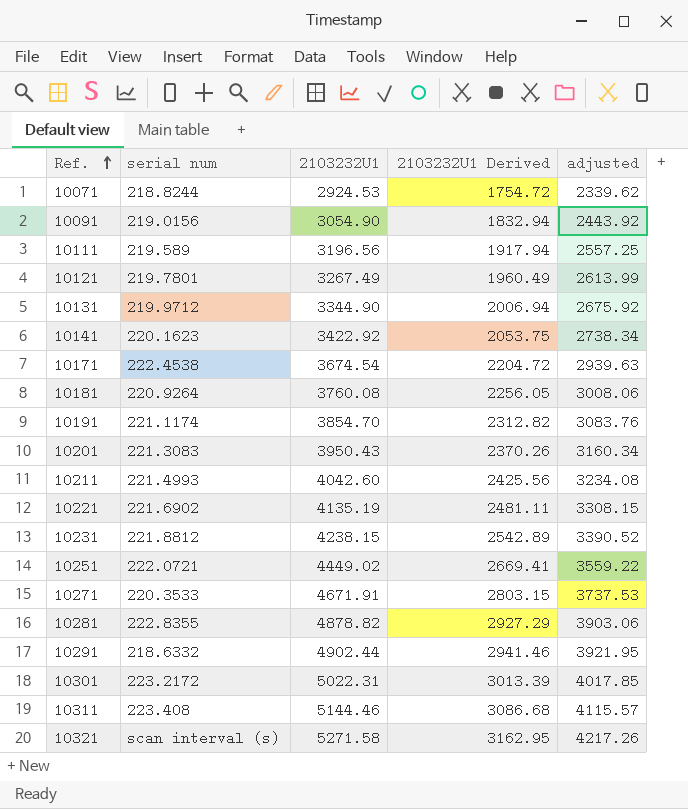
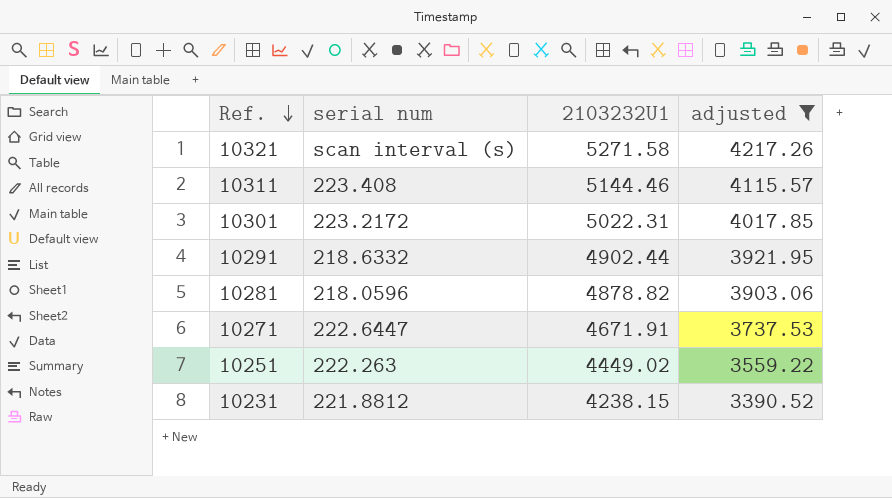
filter: none -> adjusted >= 3390.52
row order: Ref. ascending -> Ref. descending
column 2103232U1 Derived | formula: [2103232U1] * 0.6 -> none
10281 | serial num: 222.8355 -> 218.0596
10271 | serial num: 220.3533 -> 222.6447
10251 | serial num: 222.0721 -> 222.263

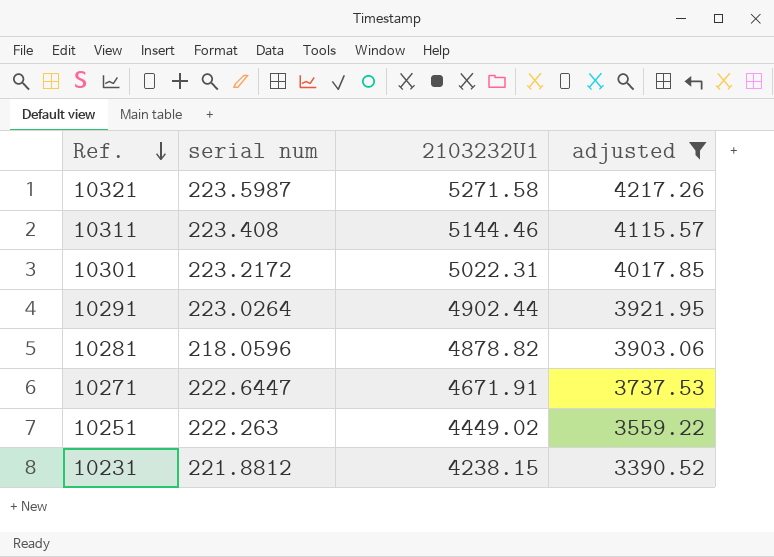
10321 | serial num: scan interval (s) -> 223.5987
10291 | serial num: 218.6332 -> 223.0264

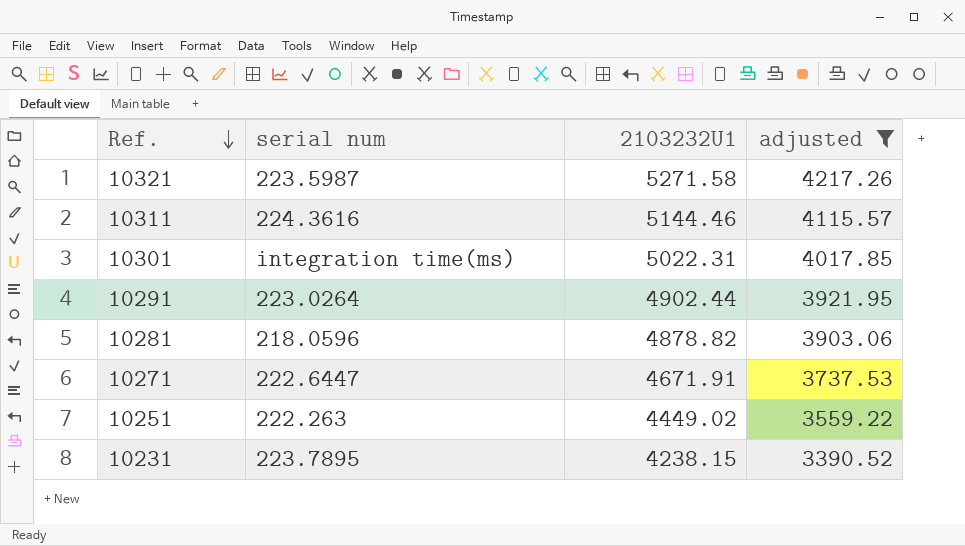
10311 | serial num: 223.408 -> 224.3616
10301 | serial num: 223.2172 -> integration time(ms)
10231 | serial num: 221.8812 -> 223.7895

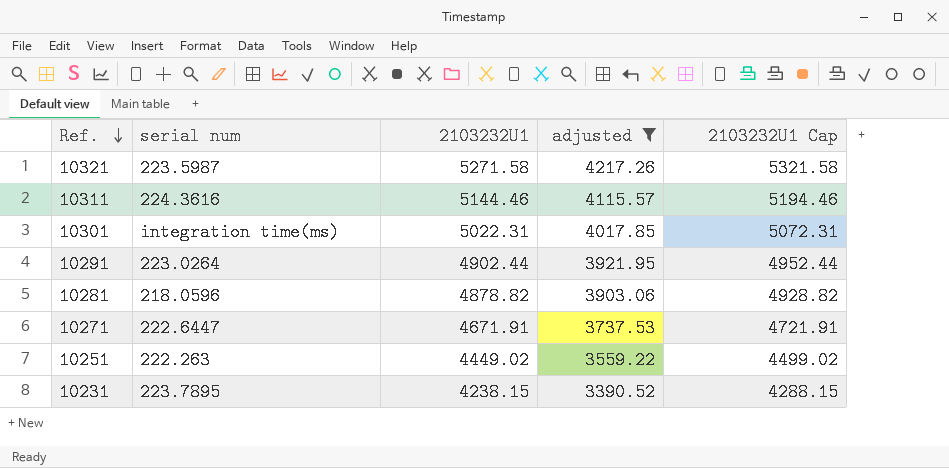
column 2103232U1 Cap | formula: none -> [2103232U1] + 50

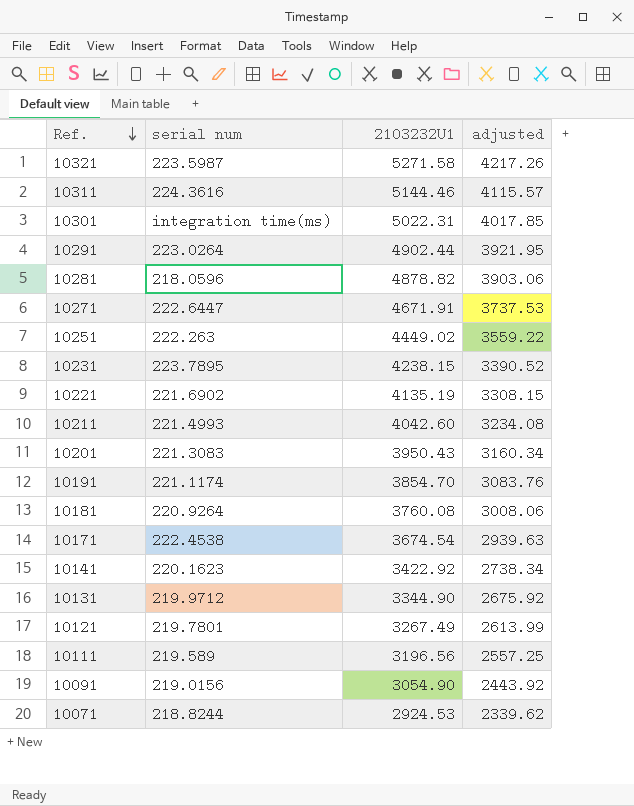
filter: adjusted >= 3390.52 -> none
column 2103232U1 Cap | formula: [2103232U1] + 50 -> none

